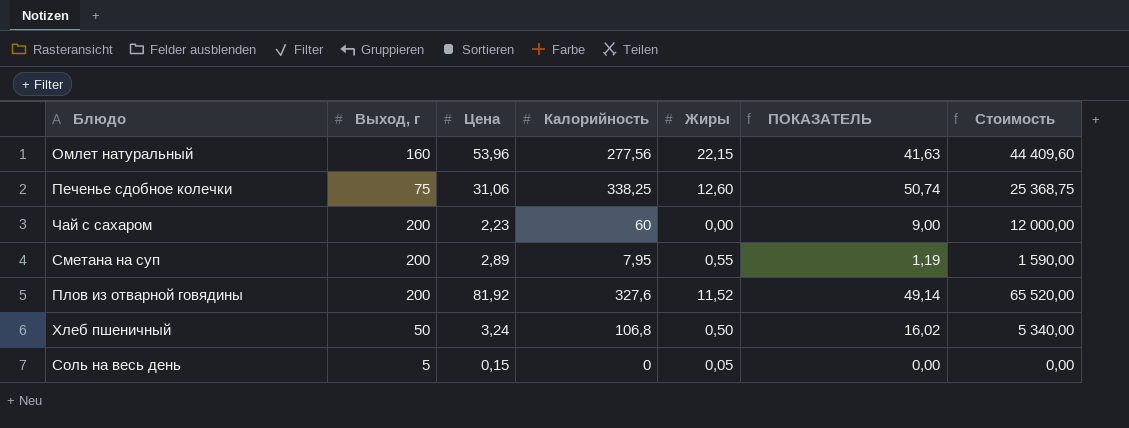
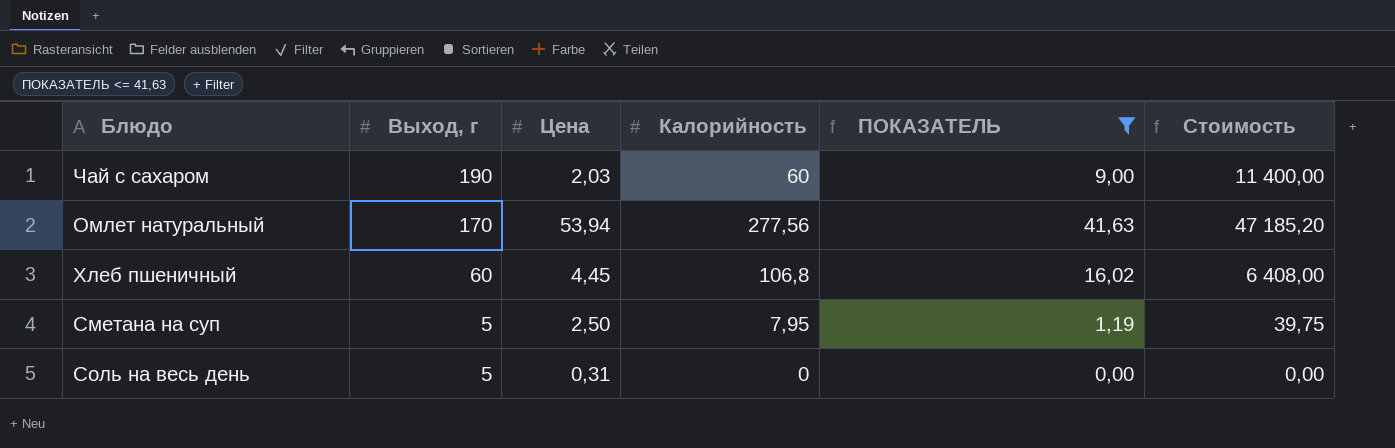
filter: none -> ПОКАЗАТЕЛЬ <= 41,63
row order: none -> Выход, г descending
column Жиры | position: 5 -> none
Чай с сахаром | Выход, г: 200 -> 190
Чай с сахаром | Цена: 2,23 -> 2,03
Чай с сахаром | Стоимость: 12 000,00 -> 11 400,00
Омлет натуральный | Выход, г: 160 -> 170
Омлет натуральный | Цена: 53,96 -> 53,94
Омлет натуральный | Стоимость: 44 409,60 -> 47 185,20
Хлеб пшеничный | Выход, г: 50 -> 60
Хлеб пшеничный | Цена: 3,24 -> 4,45
Хлеб пшеничный | Стоимость: 5 340,00 -> 6 408,00
Сметана на суп | Выход, г: 200 -> 5
Сметана на суп | Цена: 2,89 -> 2,50
Сметана на суп | Стоимость: 1 590,00 -> 39,75
Соль на весь день | Цена: 0,15 -> 0,31

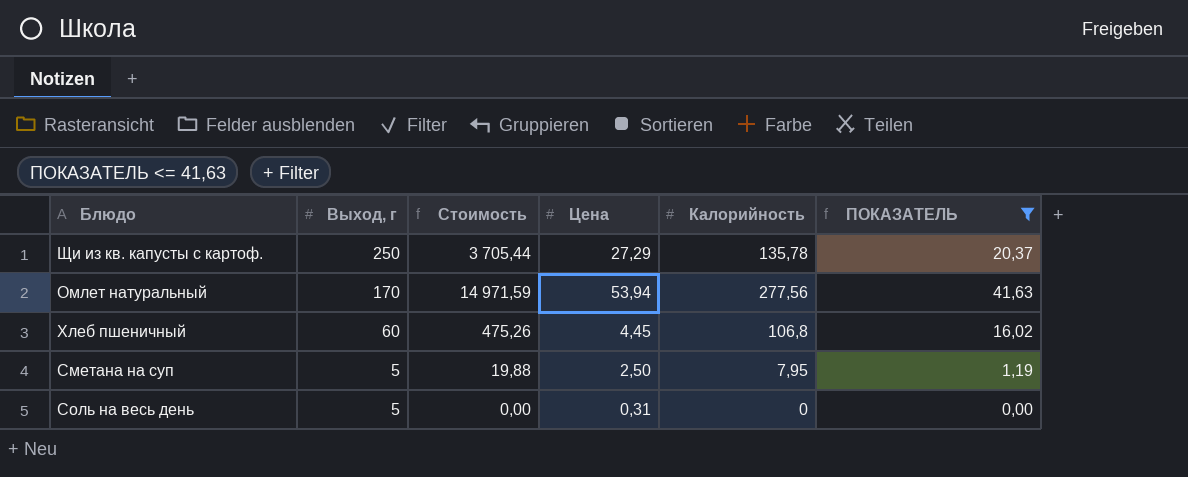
column Стоимость | formula: [Выход, г] * [Калорийность] -> [Цена] * [Калорийность]
column Стоимость | position: 6 -> 3
row Чай с сахаром: 190 | 2,03 | 60 | 9,00 | 11 400,00 -> none
row Щи из кв. капусты с картоф.: none -> 250 | 3 705,44 | 27,29 | 135,78 | 20,37

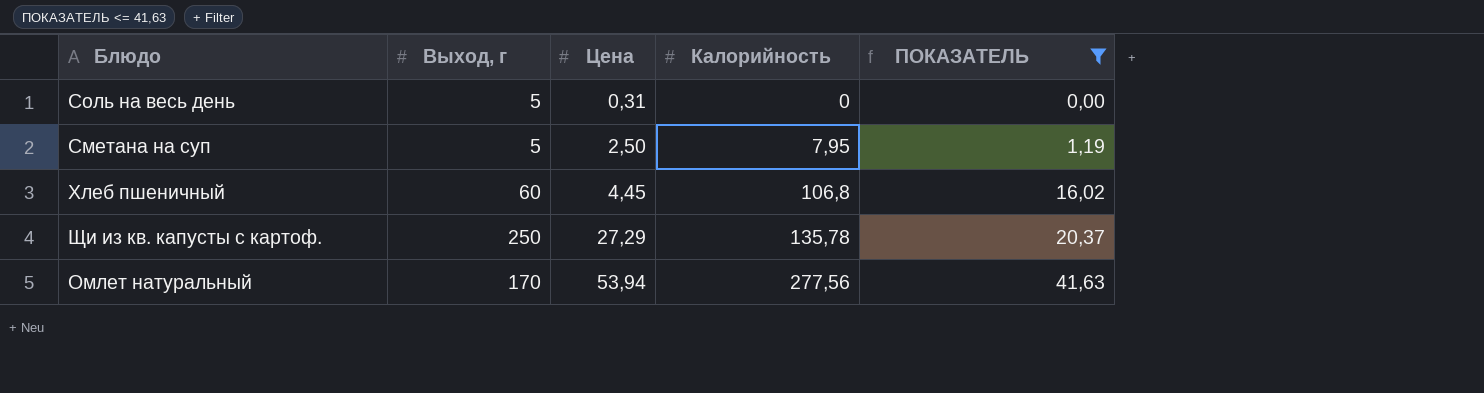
row order: Выход, г descending -> Цена ascending
column Стоимость | formula: [Цена] * [Калорийность] -> none

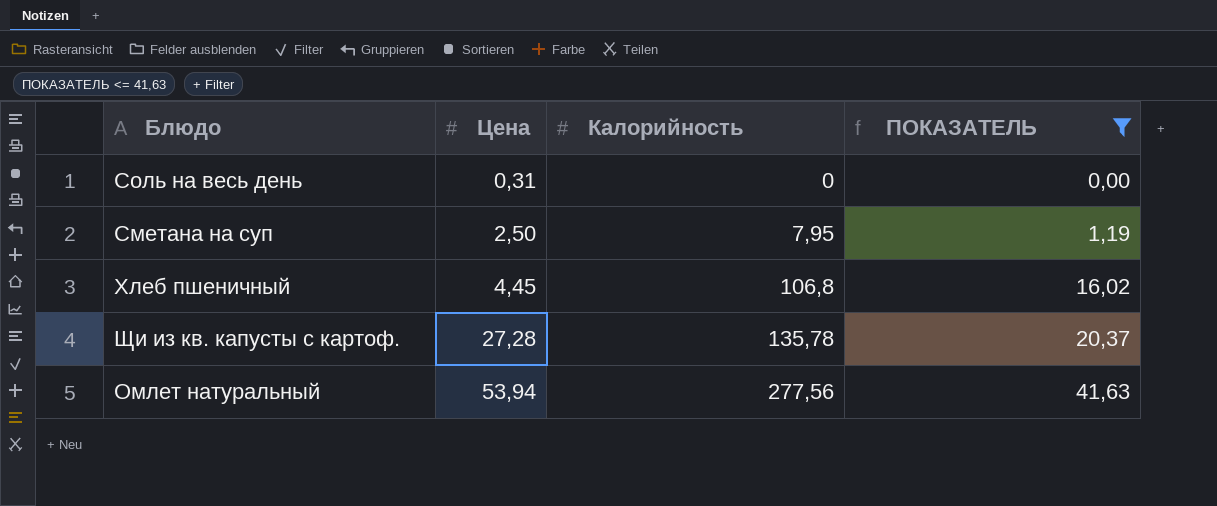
column Выход, г | position: 2 -> none
Щи из кв. капусты с картоф. | Цена: 27,29 -> 27,28

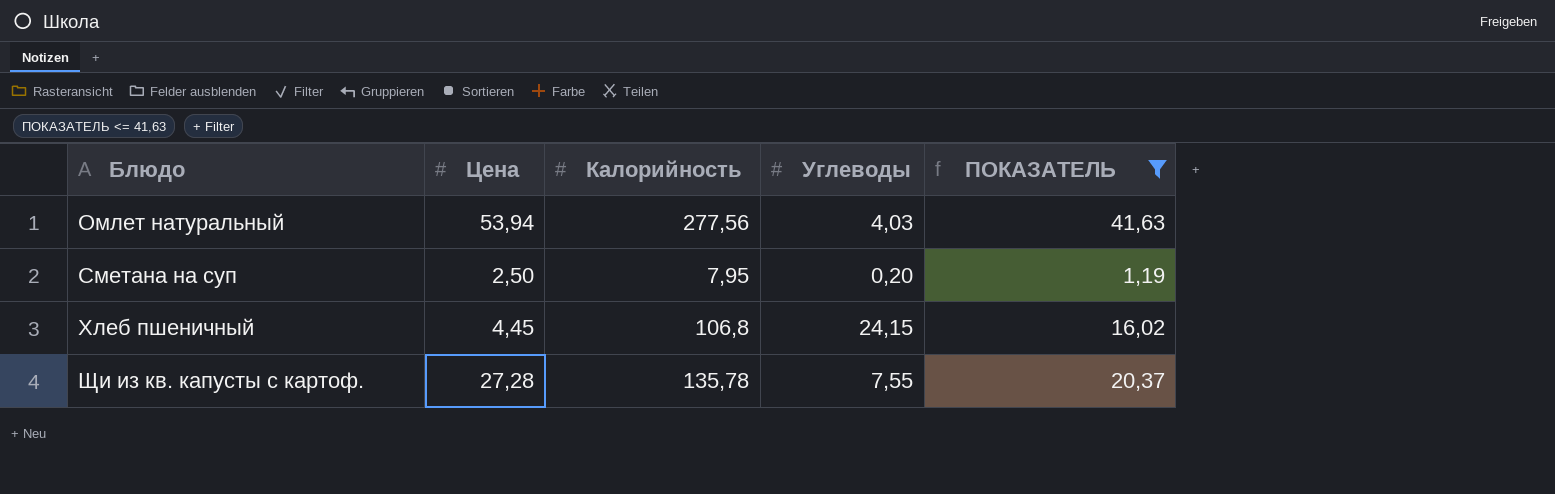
row order: Цена ascending -> Блюдо ascending
column Углеводы | position: none -> 4
row Соль на весь день: 0,31 | 0 | 0,00 -> none

